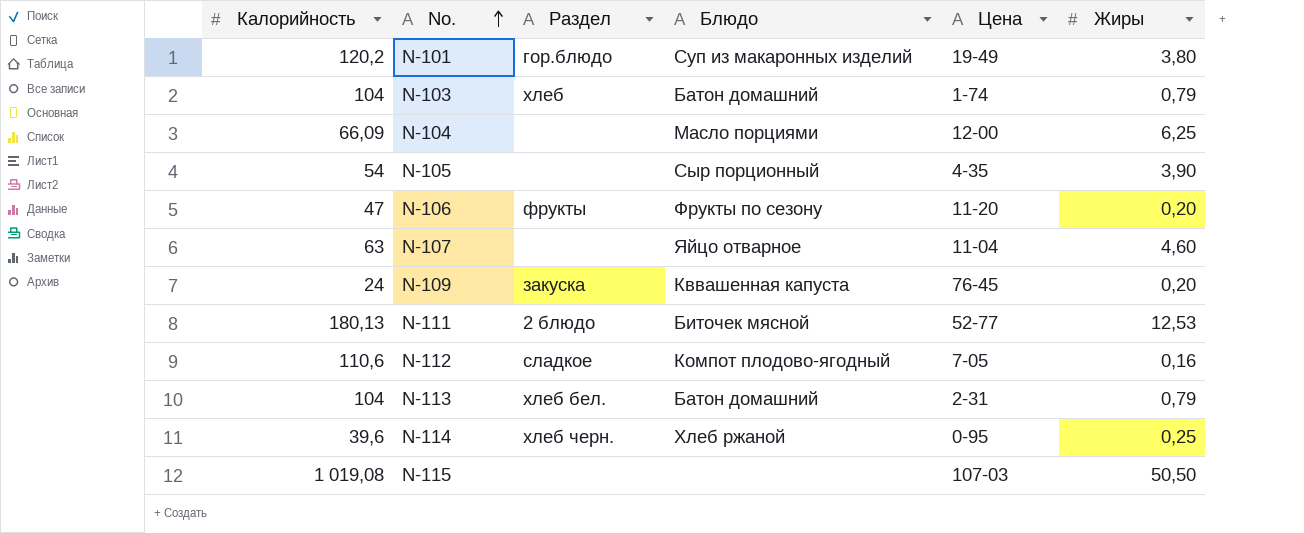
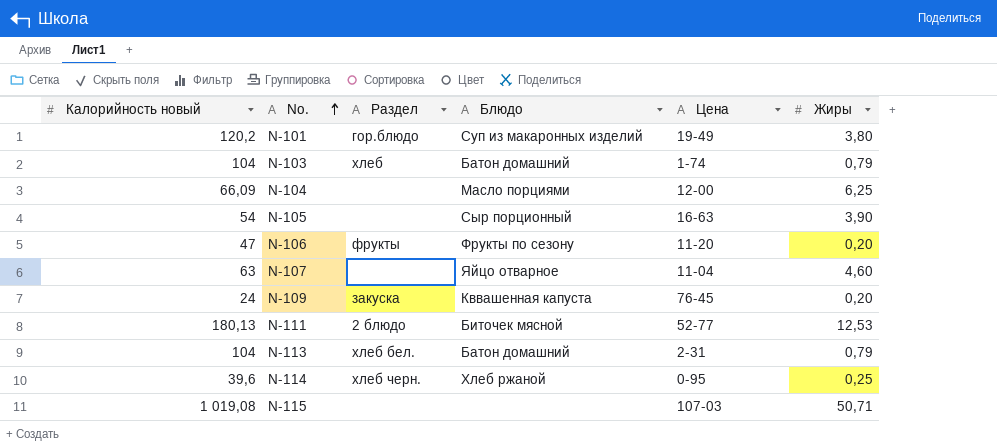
column name: Калорийность -> Калорийность новый
row N-112: 110,6 | сладкое | Компот плодово-ягодный | 7-05 | 0,16 -> none
N-105 | Цена: 4-35 -> 16-63
N-115 | Жиры: 50,50 -> 50,71

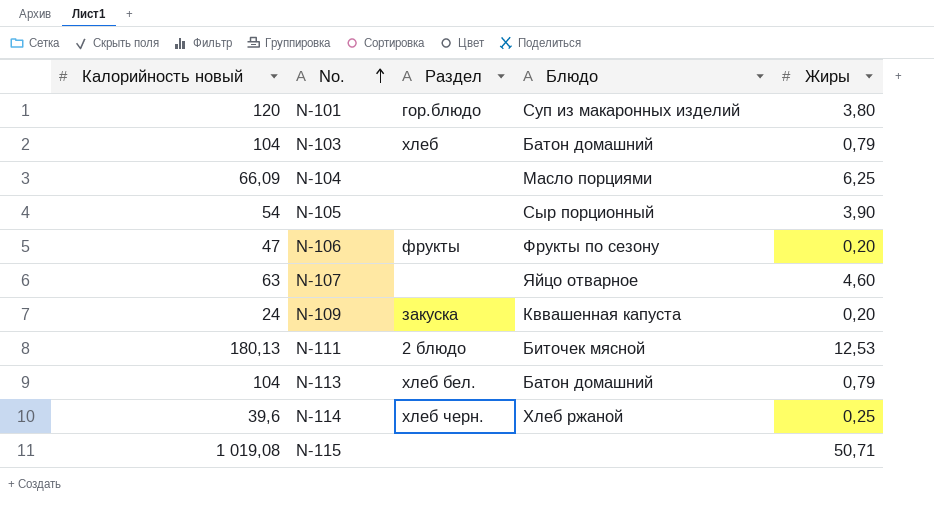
column Цена | position: 5 -> none
N-101 | Калорийность новый: 120,2 -> 120

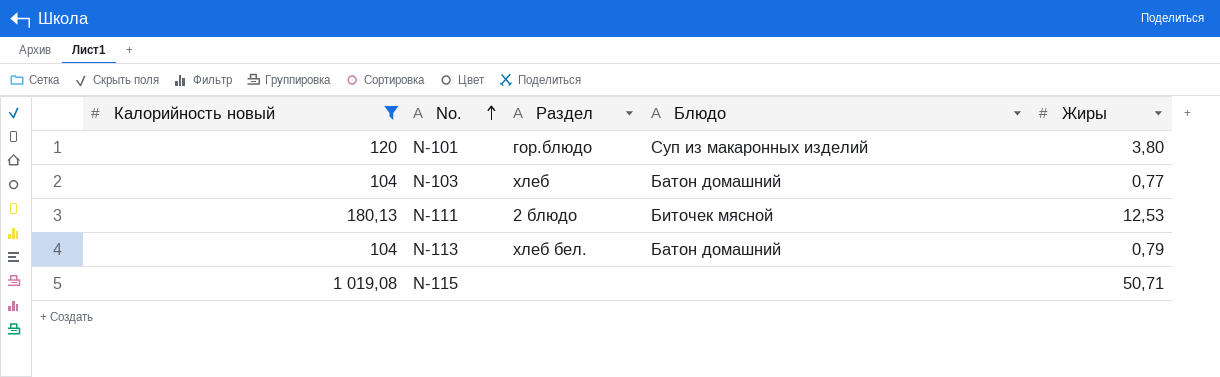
filter: none -> Калорийность новый >= 104
N-103 | Жиры: 0,79 -> 0,77

